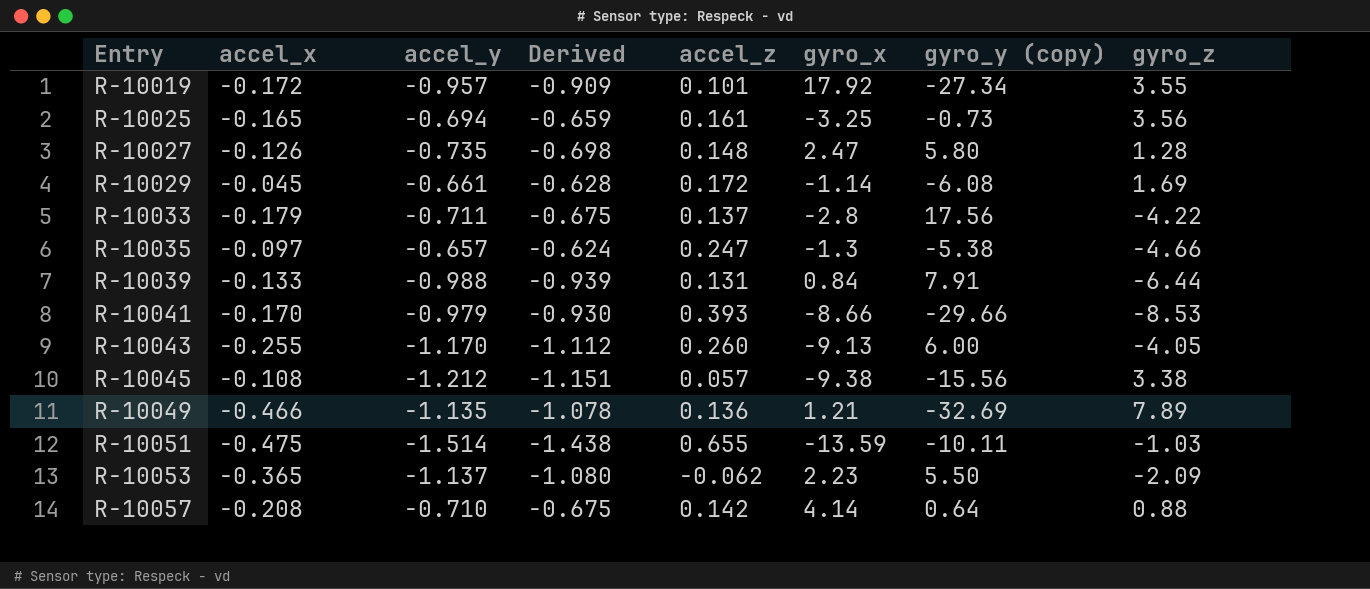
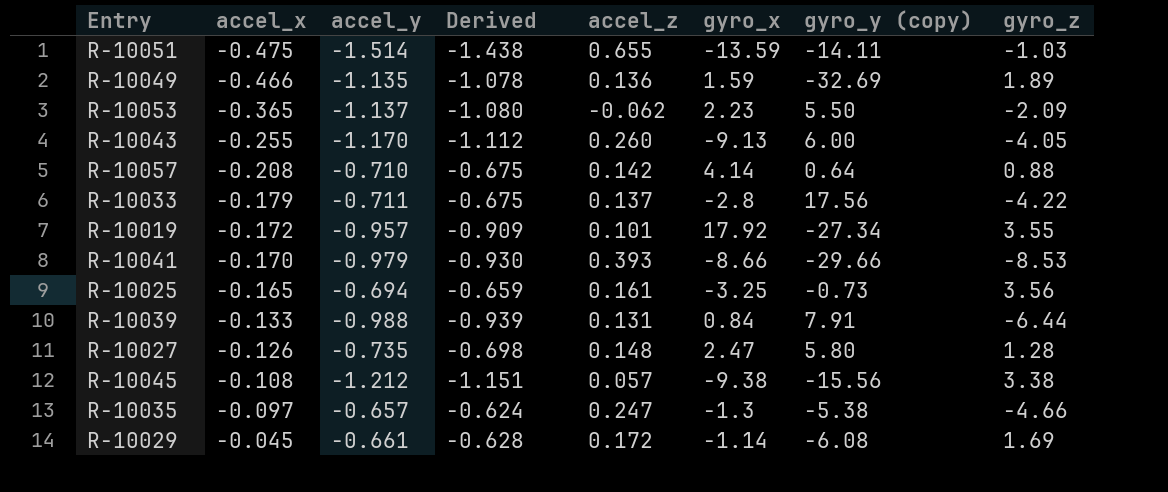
row order: Entry ascending -> accel_x ascending
R-10051 | gyro_y (copy): -10.11 -> -14.11
R-10049 | gyro_x: 1.21 -> 1.59
R-10049 | gyro_z: 7.89 -> 1.89

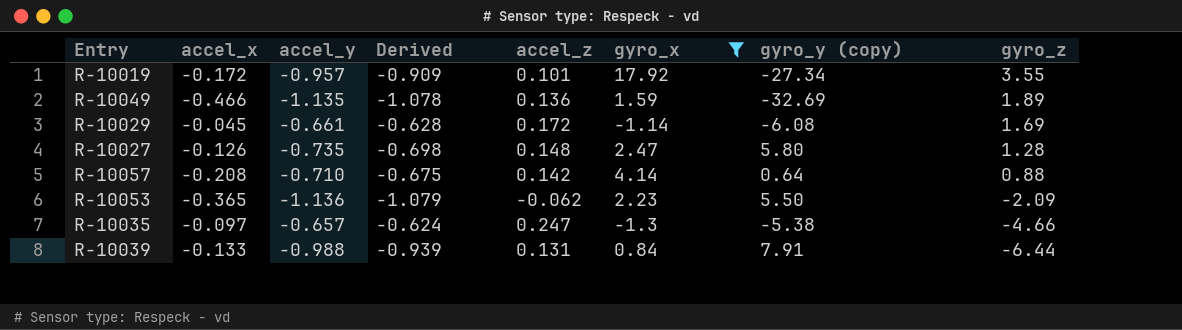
filter: none -> gyro_x >= -1.3
row order: accel_x ascending -> gyro_z descending
R-10053 | accel_y: -1.137 -> -1.136
R-10053 | Derived: -1.080 -> -1.079

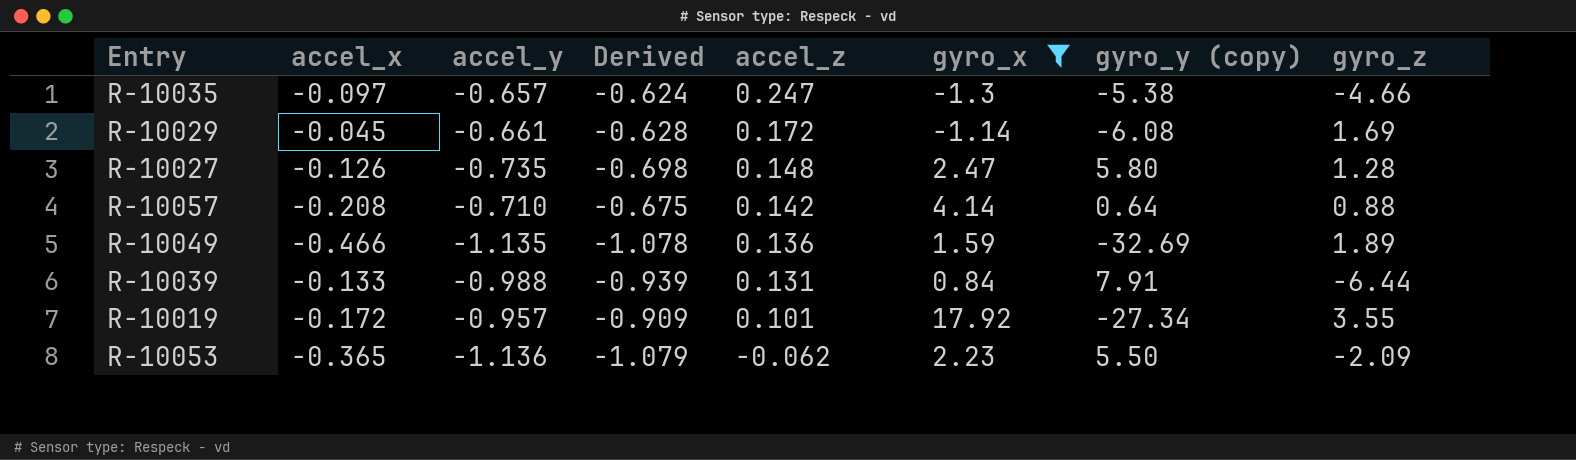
row order: gyro_z descending -> accel_z descending

